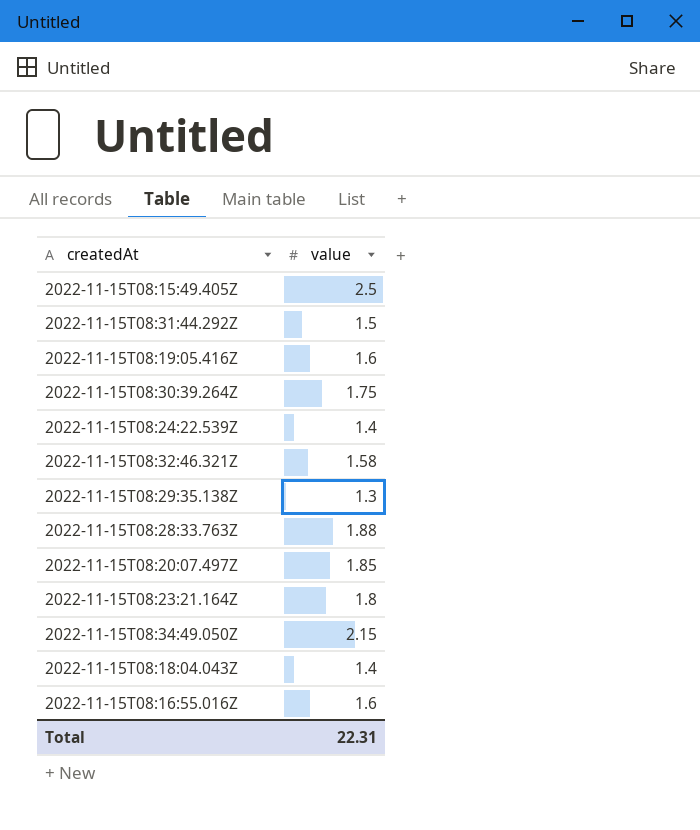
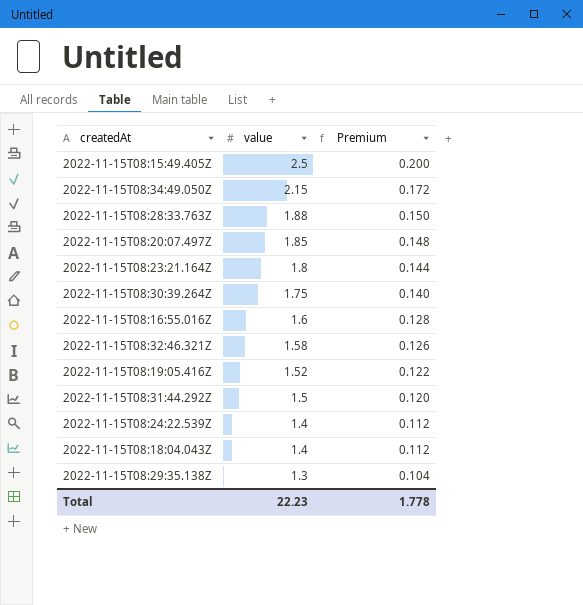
row order: none -> value descending
column Premium | formula: none -> [value] * 0.08
2022-11-15T08:19:05.416Z | value: 1.6 -> 1.52
Total | value: 22.31 -> 22.23

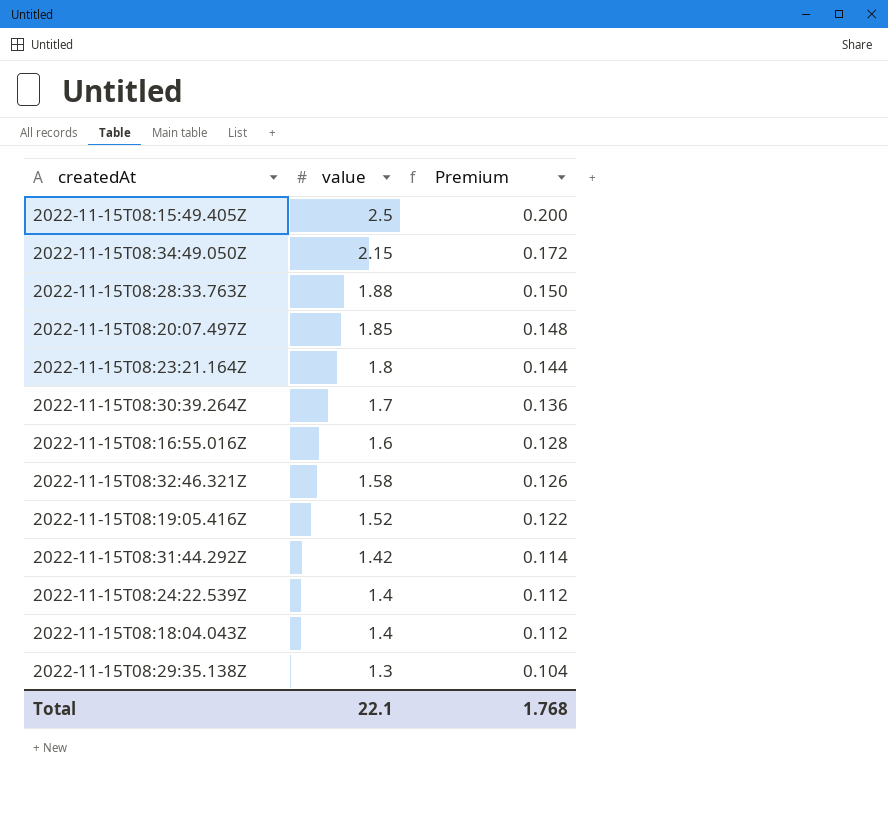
2022-11-15T08:30:39.264Z | value: 1.75 -> 1.7
2022-11-15T08:30:39.264Z | Premium: 0.140 -> 0.136
2022-11-15T08:31:44.292Z | value: 1.5 -> 1.42
2022-11-15T08:31:44.292Z | Premium: 0.120 -> 0.114
Total | value: 22.23 -> 22.1
Total | Premium: 1.778 -> 1.768

